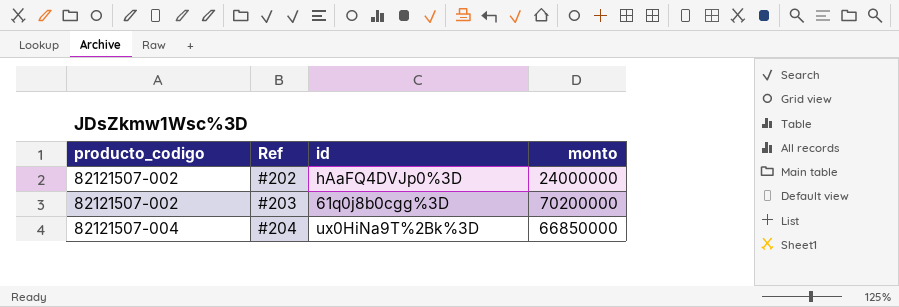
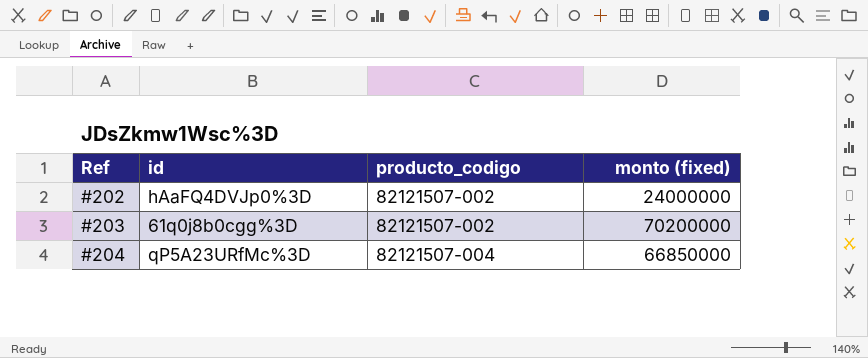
column producto_codigo | position: 1 -> 3
column name: monto -> monto (fixed)
#204 | id: ux0HiNa9T%2Bk%3D -> qP5A23URfMc%3D

